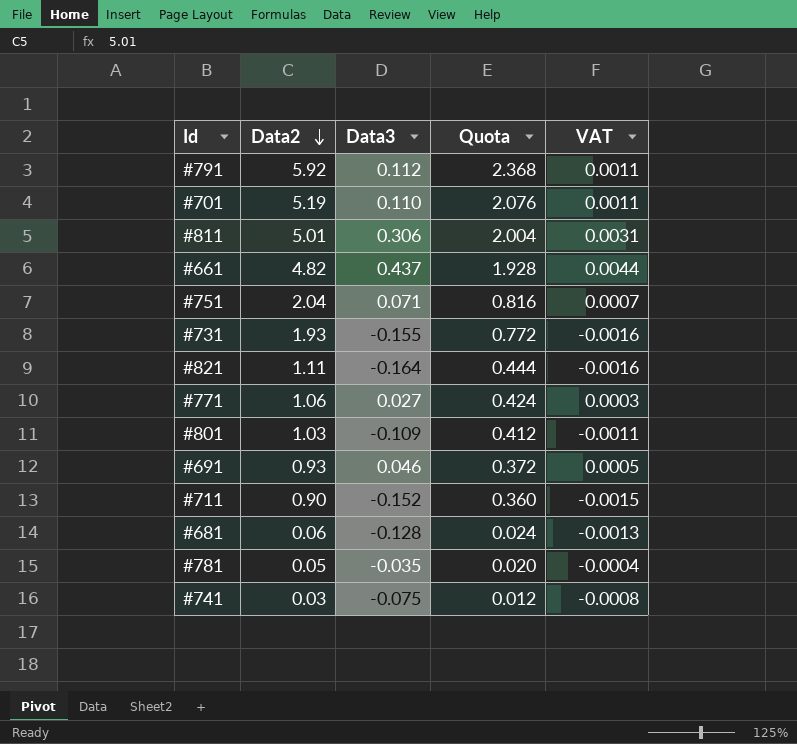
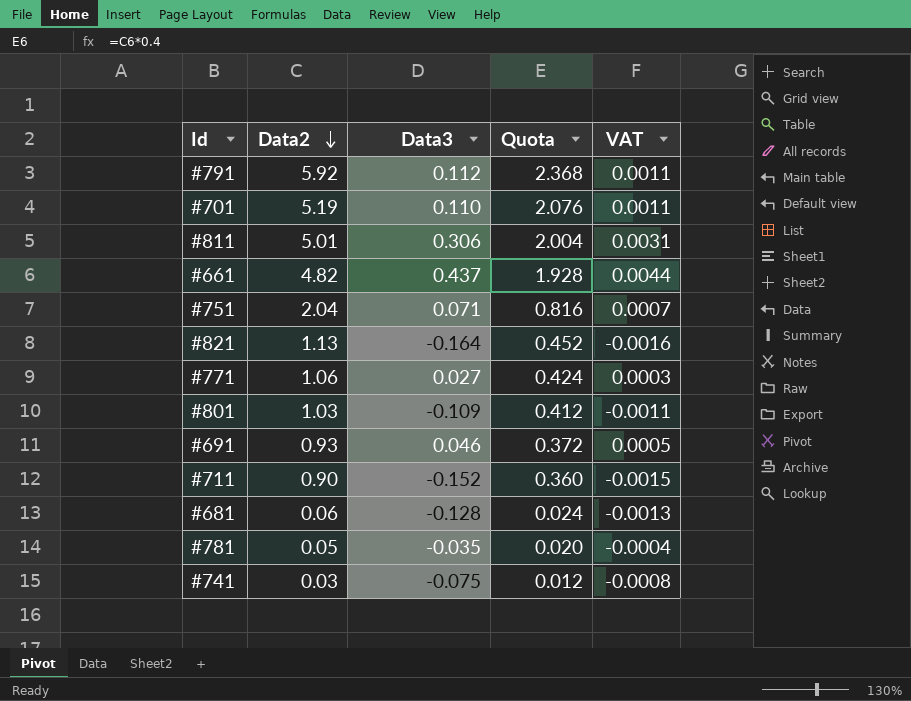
row #731: 1.93 | -0.155 | 0.772 | -0.0016 -> none
#821 | Data2: 1.11 -> 1.13
#821 | Quota: 0.444 -> 0.452

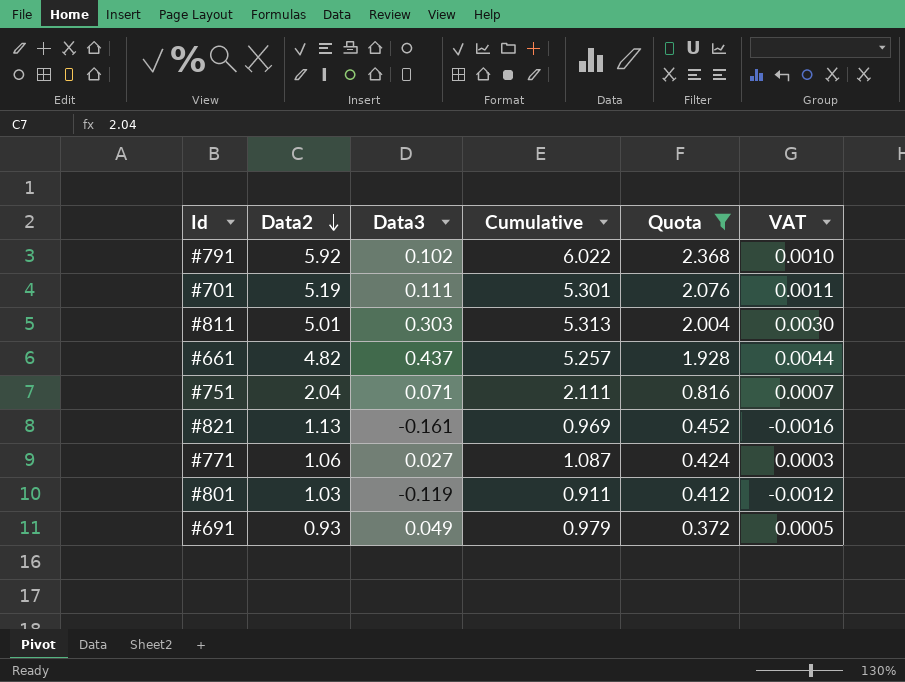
filter: none -> Quota >= 0.372
column Cumulative | formula: none -> [Data2] + [Data3]
#791 | Data3: 0.112 -> 0.102
#791 | VAT: 0.0011 -> 0.0010
#701 | Data3: 0.110 -> 0.111
#811 | Data3: 0.306 -> 0.303
#811 | VAT: 0.0031 -> 0.0030
#821 | Data3: -0.164 -> -0.161
#801 | Data3: -0.109 -> -0.119
#801 | VAT: -0.0011 -> -0.0012
#691 | Data3: 0.046 -> 0.049

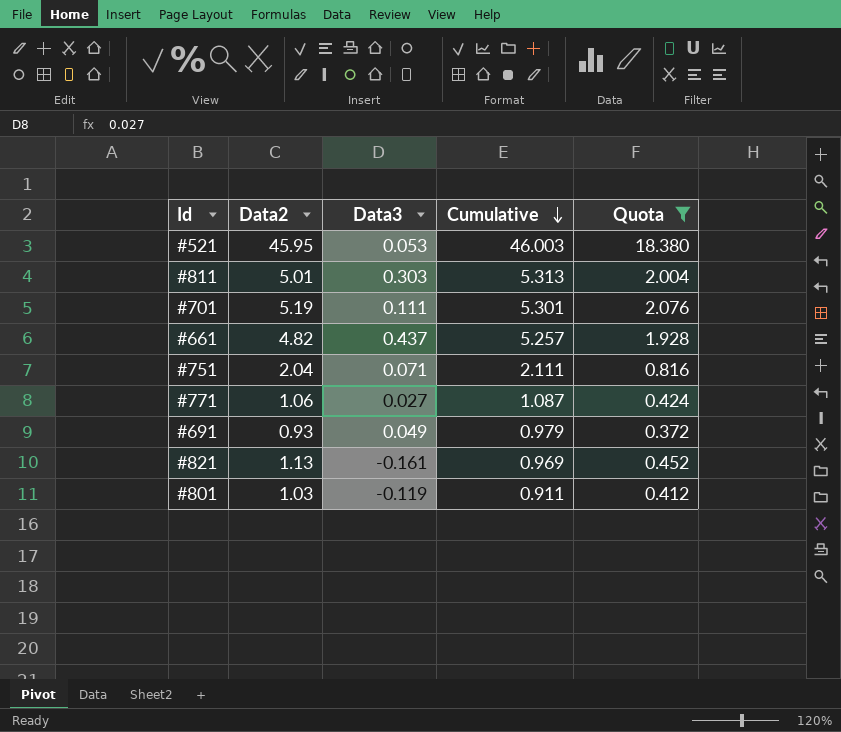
row order: Data2 descending -> Cumulative descending
column VAT | formula: [Data3] * 0.01 -> none
row #791: 5.92 | 0.102 | 6.022 | 2.368 | 0.0010 -> none
row #521: none -> 45.95 | 0.053 | 46.003 | 18.380

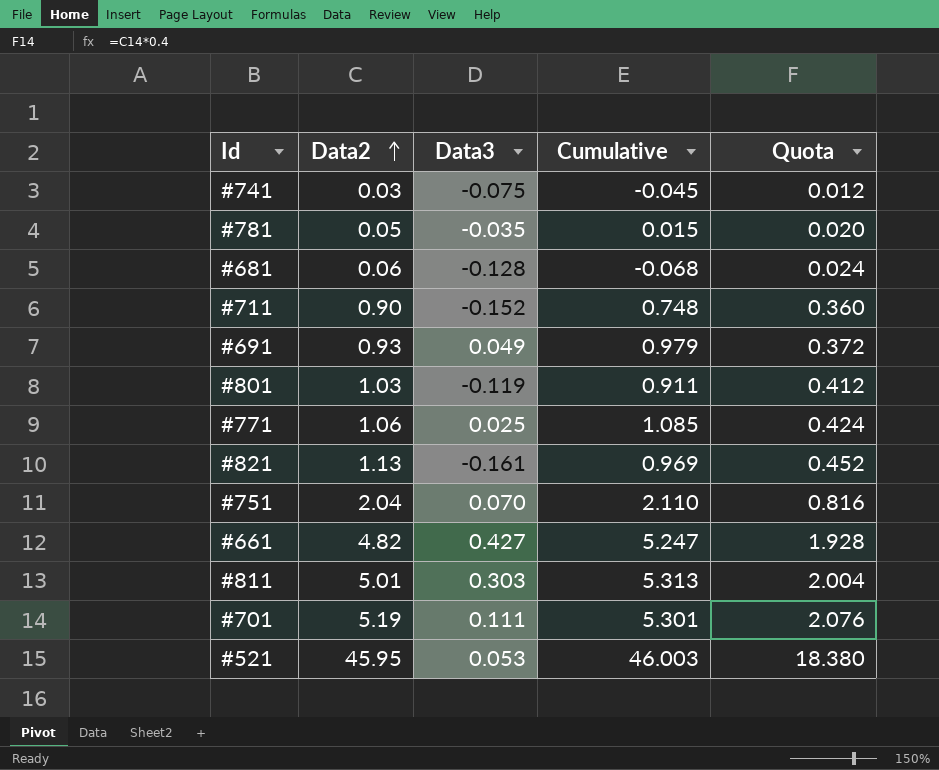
filter: Quota >= 0.372 -> none
row order: Cumulative descending -> Data2 ascending
#771 | Data3: 0.027 -> 0.025
#771 | Cumulative: 1.087 -> 1.085
#751 | Data3: 0.071 -> 0.070
#751 | Cumulative: 2.111 -> 2.110
#661 | Data3: 0.437 -> 0.427
#661 | Cumulative: 5.257 -> 5.247

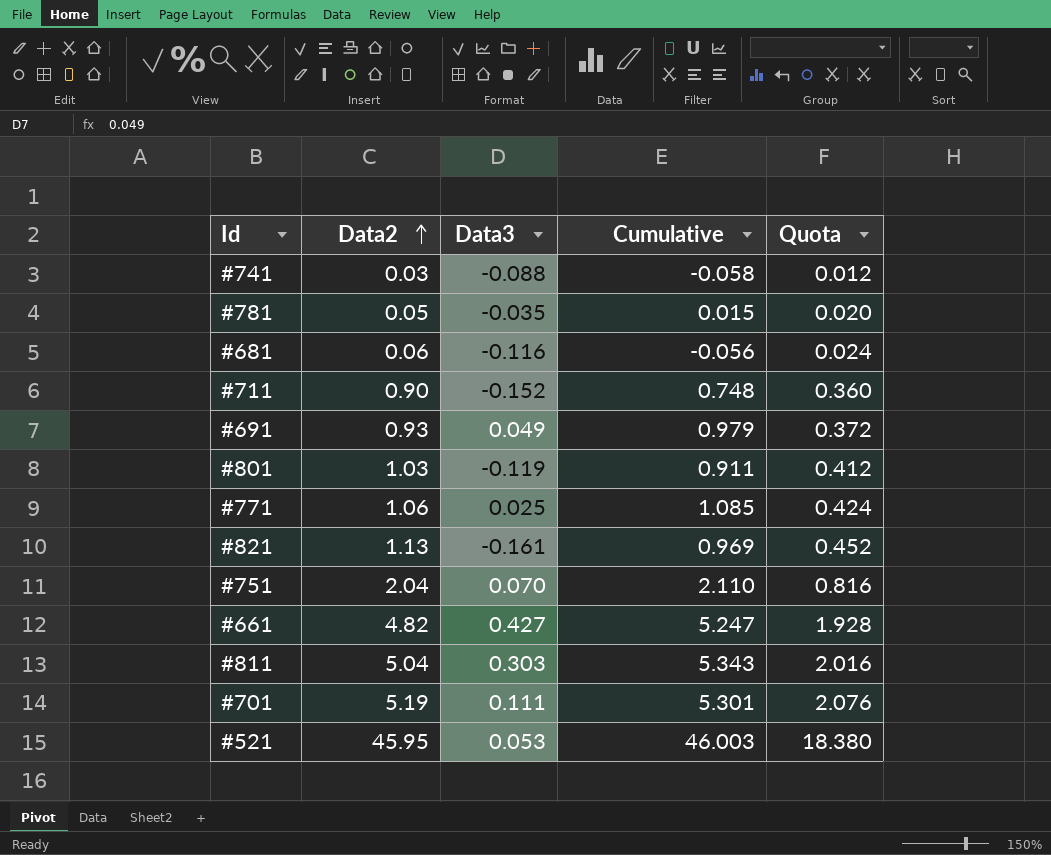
#741 | Data3: -0.075 -> -0.088
#741 | Cumulative: -0.045 -> -0.058
#681 | Data3: -0.128 -> -0.116
#681 | Cumulative: -0.068 -> -0.056
#811 | Data2: 5.01 -> 5.04
#811 | Cumulative: 5.313 -> 5.343
#811 | Quota: 2.004 -> 2.016

